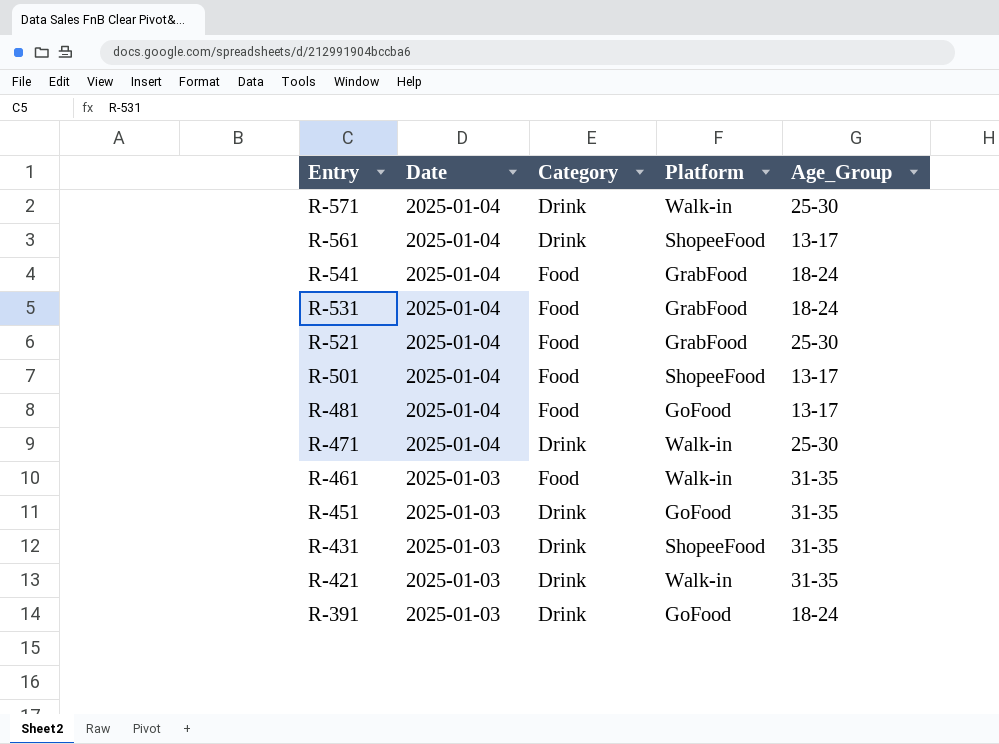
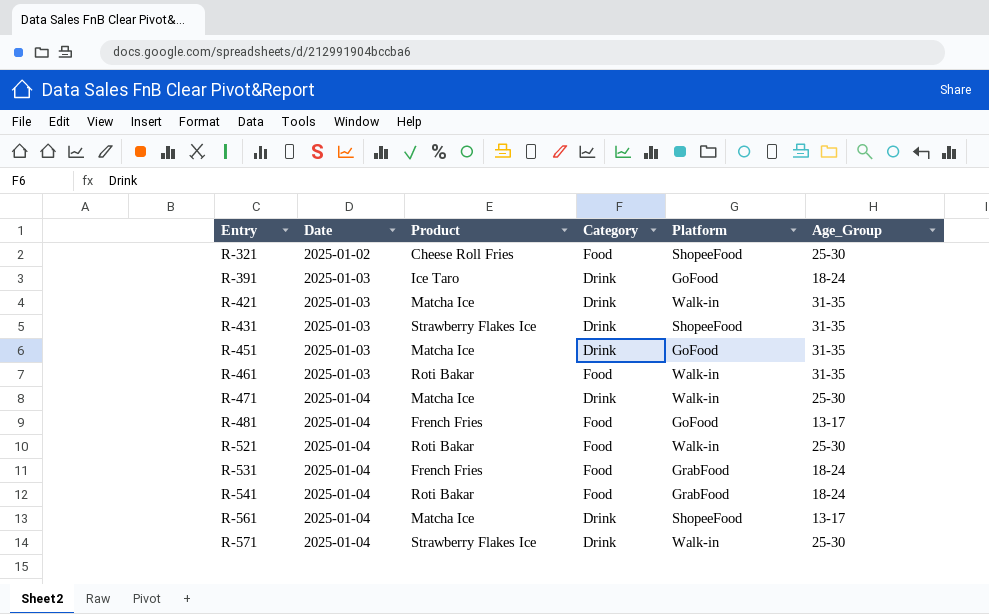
row order: Entry descending -> Entry ascending
column Product | position: none -> 3
row R-501: 2025-01-04 | Food | ShopeeFood | 13-17 -> none
row R-321: none -> 2025-01-02 | Cheese Roll Fries | Food | ShopeeFood | 25-30
R-521 | Platform: GrabFood -> Walk-in

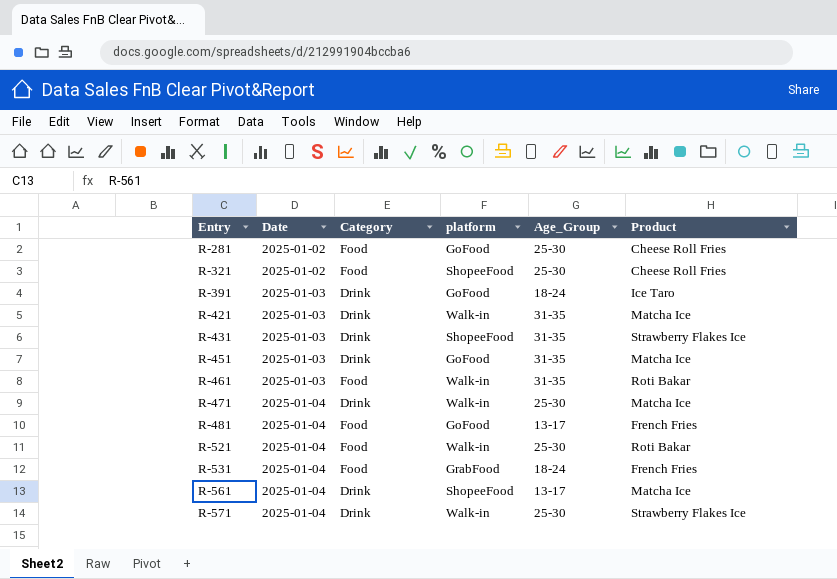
column name: Platform -> platform
column Product | position: 3 -> 6
row R-541: 2025-01-04 | Roti Bakar | Food | GrabFood | 18-24 -> none
row R-281: none -> 2025-01-02 | Food | GoFood | 25-30 | Cheese Roll Fries

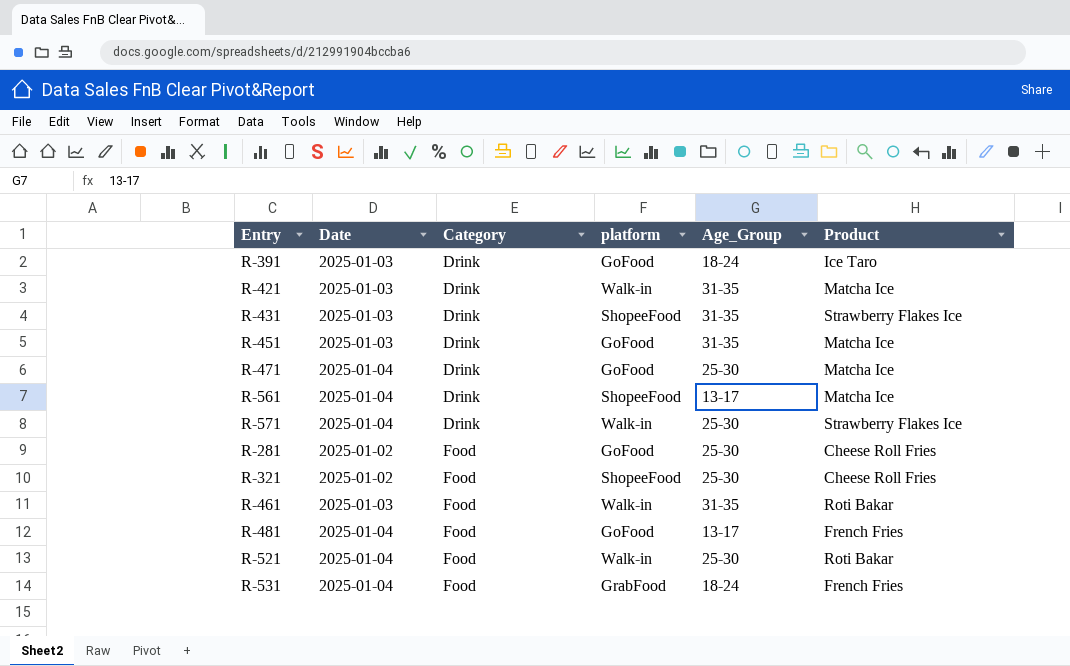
row order: Entry ascending -> Category ascending
R-471 | platform: Walk-in -> GoFood

